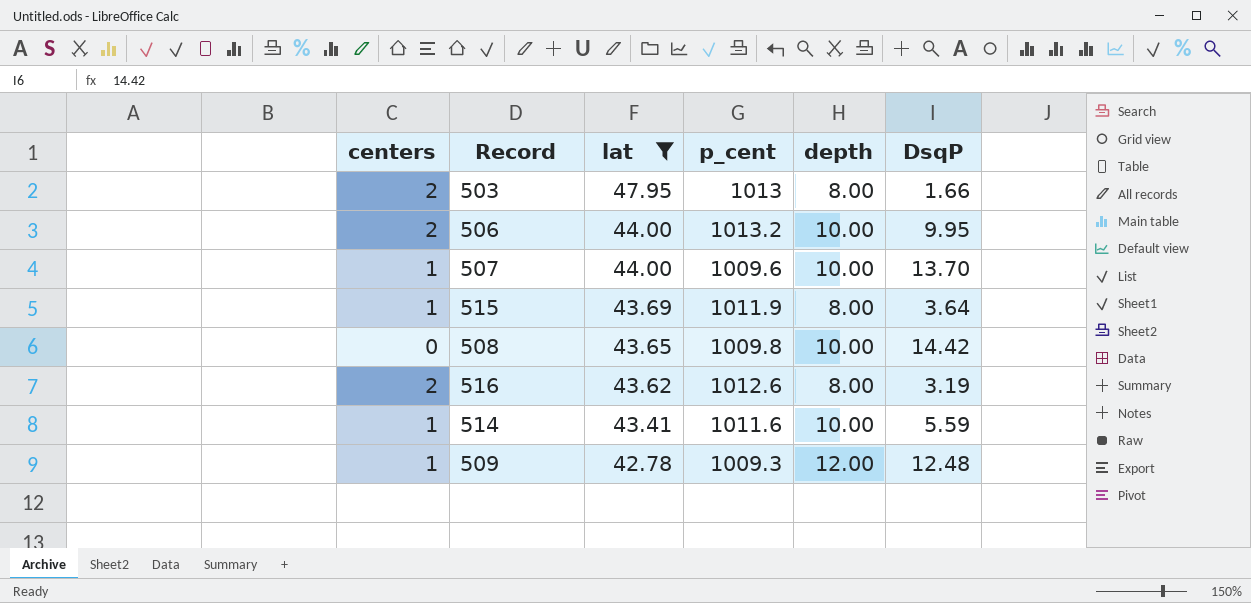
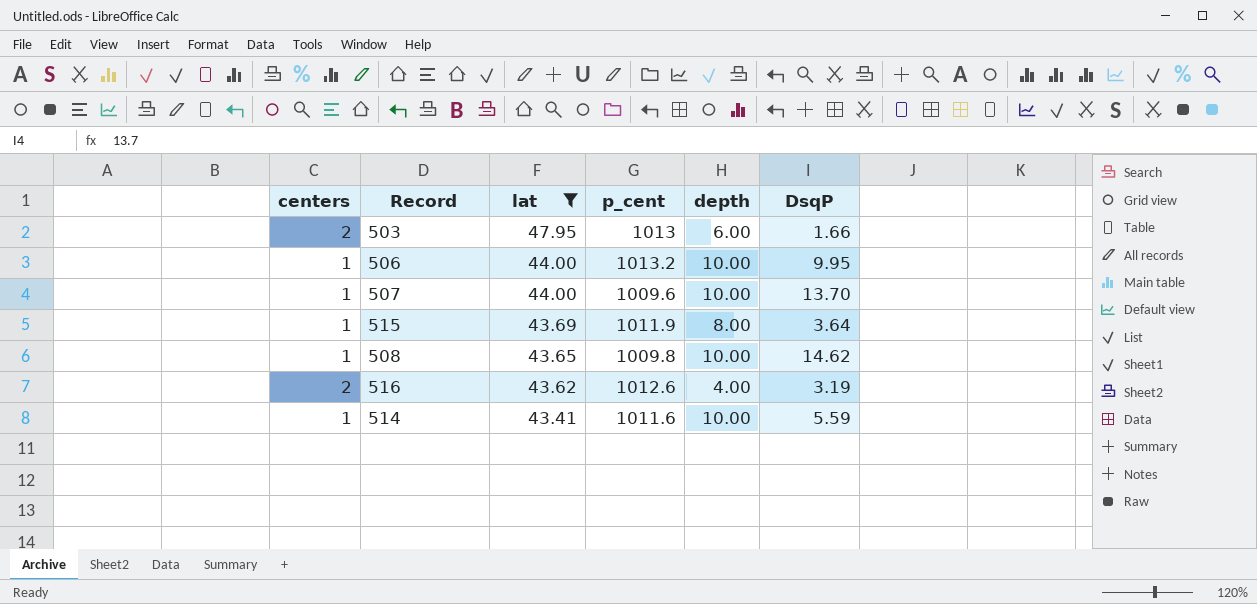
row 509: 1 | 42.78 | 1009.3 | 12.00 | 12.48 -> none
503 | depth: 8.00 -> 6.00
506 | centers: 2 -> 1
508 | centers: 0 -> 1
508 | DsqP: 14.42 -> 14.62
516 | depth: 8.00 -> 4.00

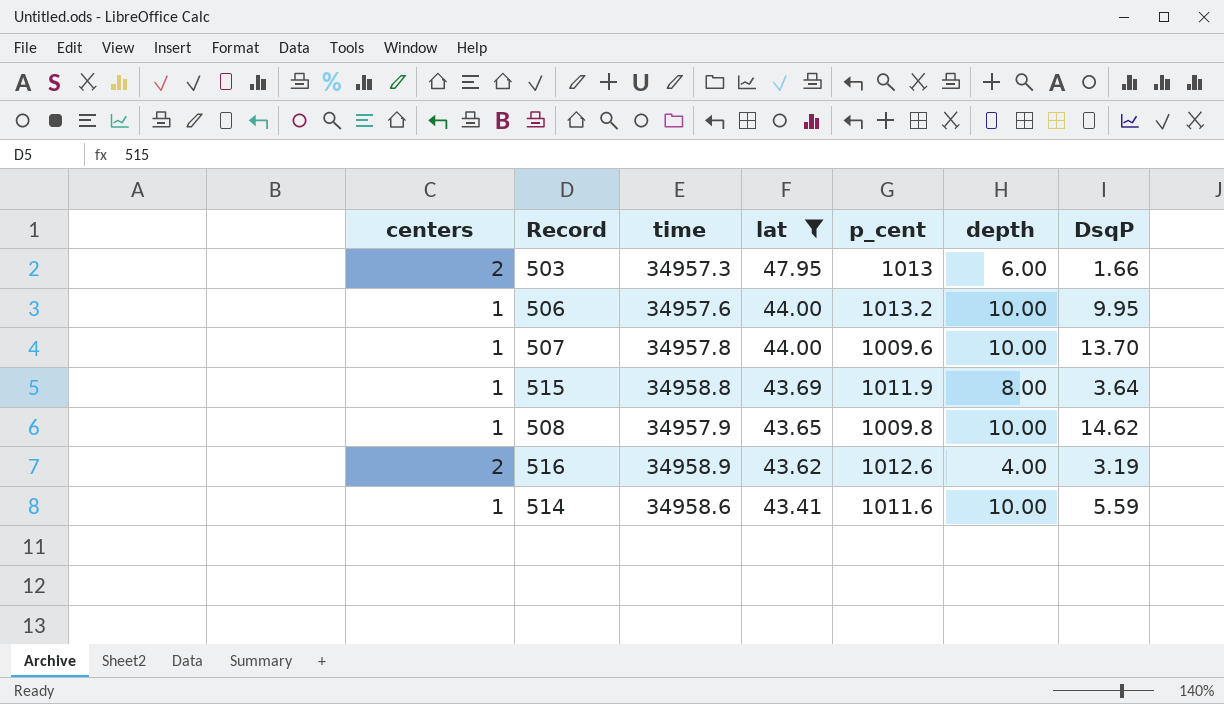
column time | position: none -> 3

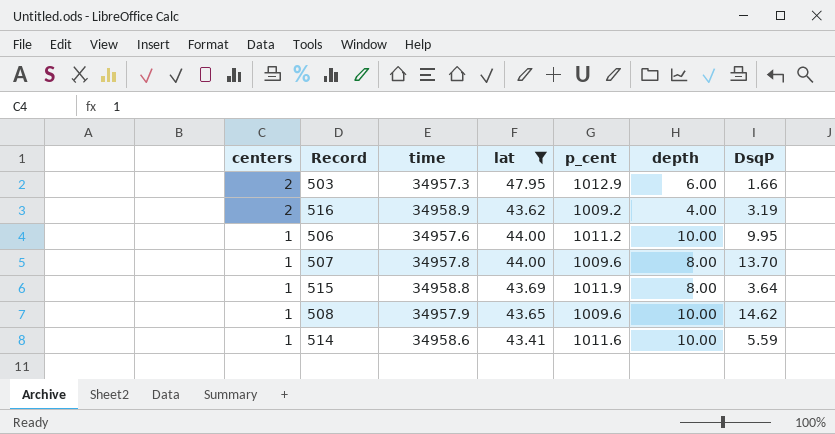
row order: lat descending -> centers descending
503 | p_cent: 1013 -> 1012.9
516 | p_cent: 1012.6 -> 1009.2
506 | p_cent: 1013.2 -> 1011.2
507 | depth: 10.00 -> 8.00
508 | p_cent: 1009.8 -> 1009.6

